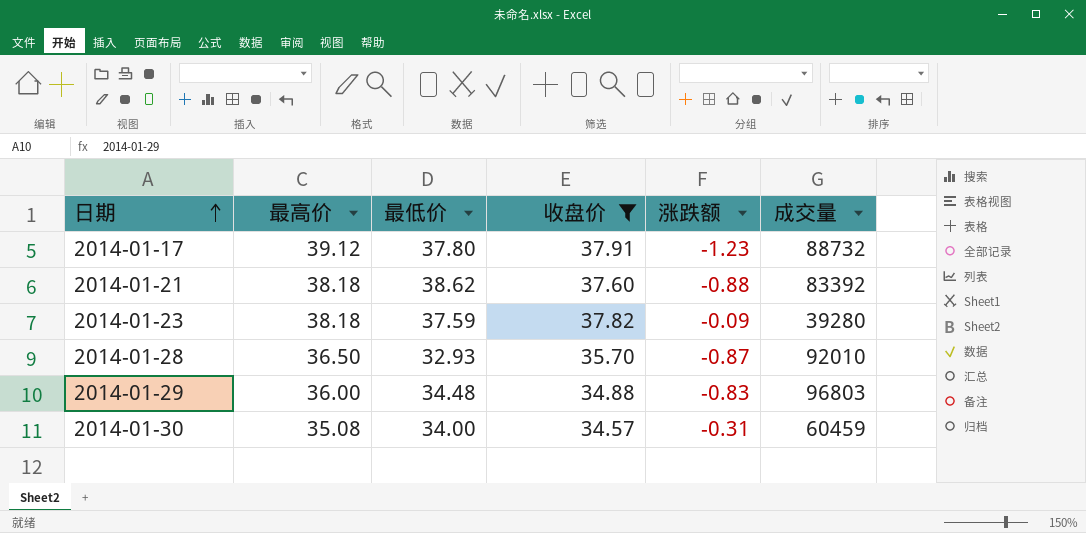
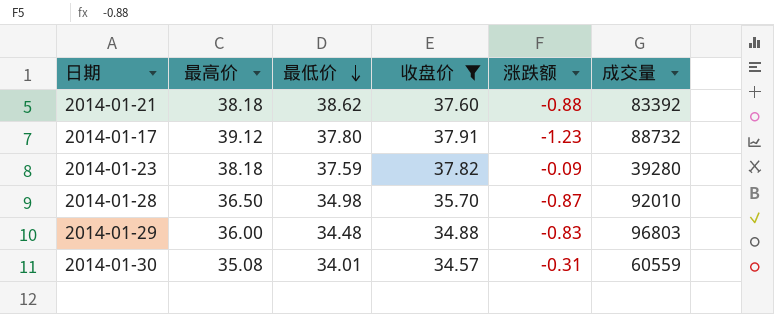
row order: 日期 ascending -> 最低价 descending
2014-01-28 | 最低价: 32.93 -> 34.98
2014-01-30 | 最低价: 34.00 -> 34.01
2014-01-30 | 成交量: 60459 -> 60559

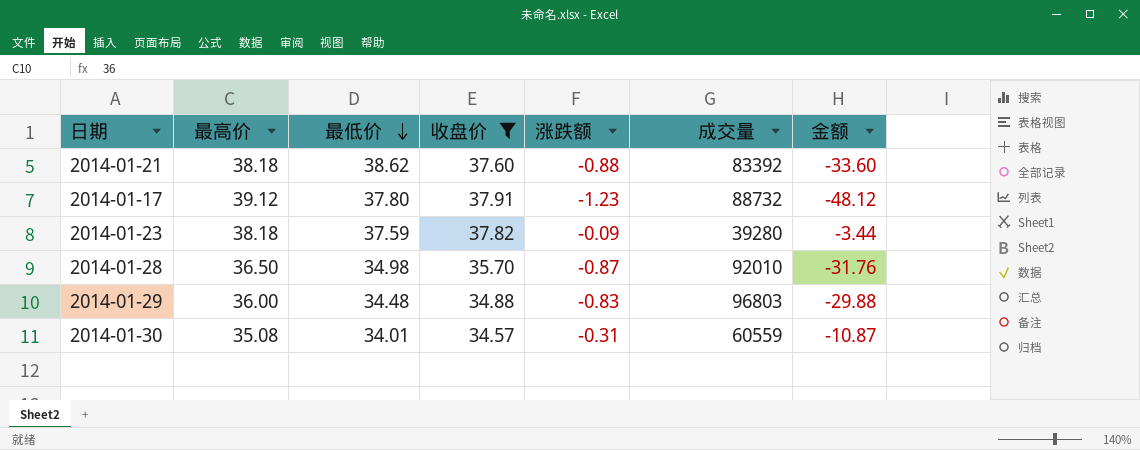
column 金额 | formula: none -> [最高价] * [涨跌额]

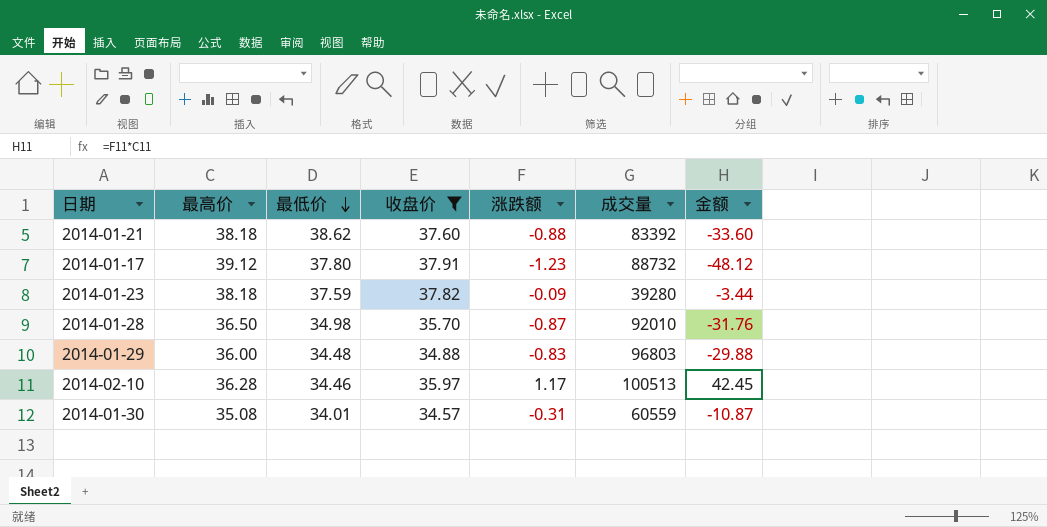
row 2014-02-10: none -> 36.28 | 34.46 | 35.97 | 1.17 | 100513 | 42.45

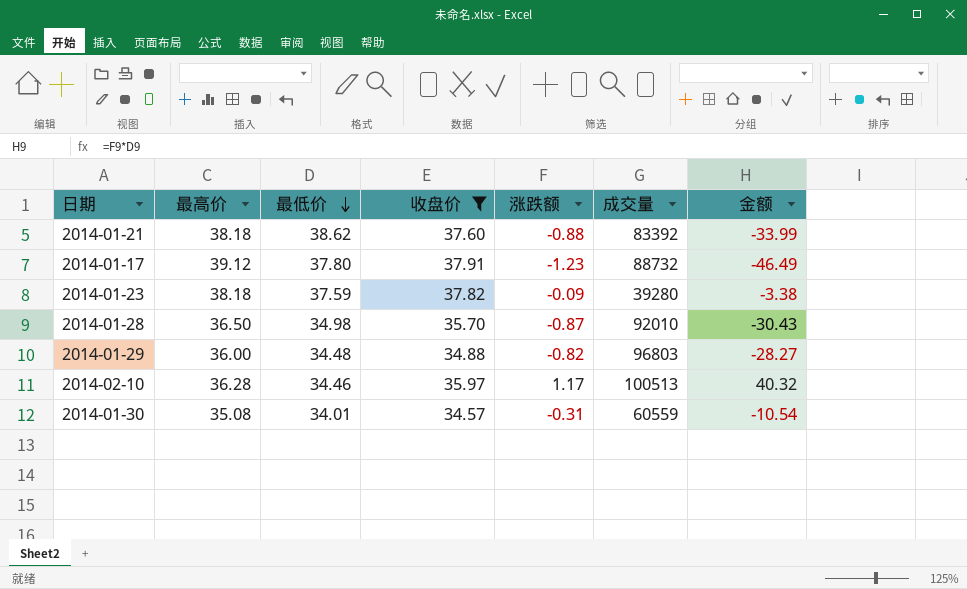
column 金额 | formula: [最高价] * [涨跌额] -> [最低价] * [涨跌额]
2014-01-29 | 涨跌额: -0.83 -> -0.82

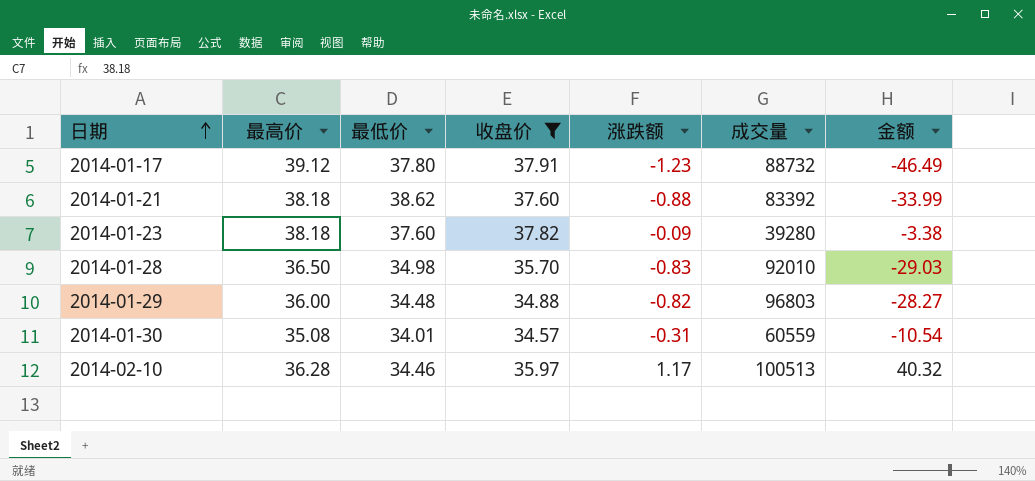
row order: 最低价 descending -> 日期 ascending
2014-01-23 | 最低价: 37.59 -> 37.60
2014-01-28 | 涨跌额: -0.87 -> -0.83
2014-01-28 | 金额: -30.43 -> -29.03

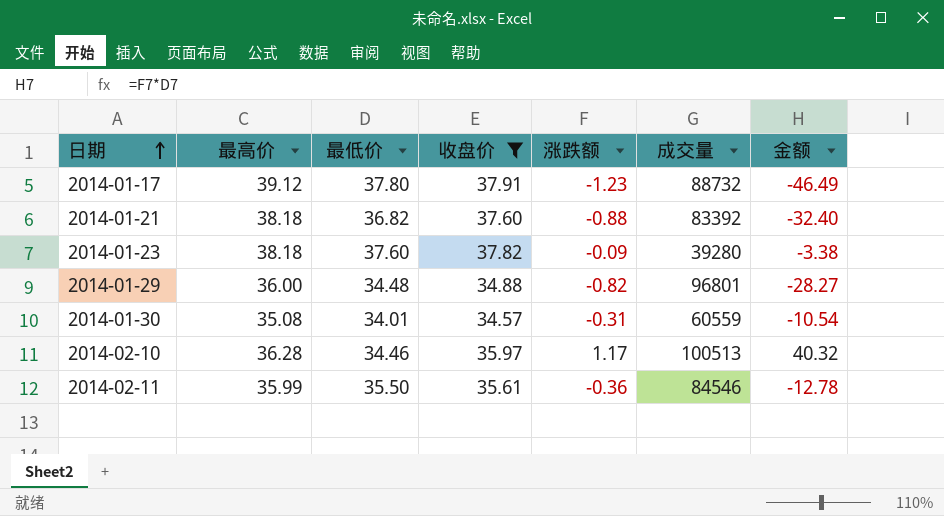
row 2014-01-28: 36.50 | 34.98 | 35.70 | -0.83 | 92010 | -29.03 -> none
2014-01-21 | 最低价: 38.62 -> 36.82
2014-01-21 | 金额: -33.99 -> -32.40
2014-01-29 | 成交量: 96803 -> 96801
row 2014-02-11: none -> 35.99 | 35.50 | 35.61 | -0.36 | 84546 | -12.78

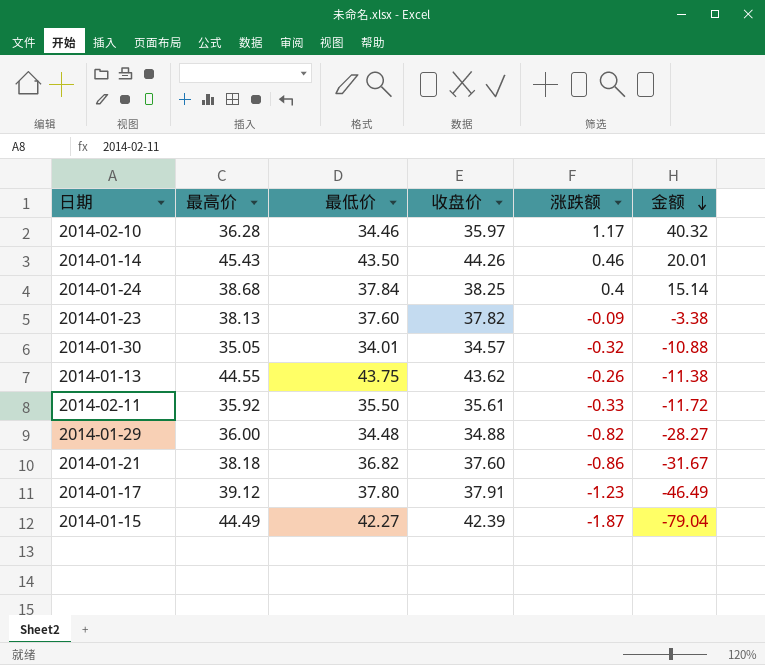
filter: 收盘价 <= 37.91 -> none
row order: 日期 ascending -> 金额 descending
column 成交量 | position: 6 -> none
2014-01-23 | 最高价: 38.18 -> 38.13
2014-01-30 | 最高价: 35.08 -> 35.05
2014-01-30 | 涨跌额: -0.31 -> -0.32
2014-01-30 | 金额: -10.54 -> -10.88
2014-02-11 | 最高价: 35.99 -> 35.92
2014-02-11 | 涨跌额: -0.36 -> -0.33
2014-02-11 | 金额: -12.78 -> -11.72
2014-01-21 | 涨跌额: -0.88 -> -0.86
2014-01-21 | 金额: -32.40 -> -31.67

